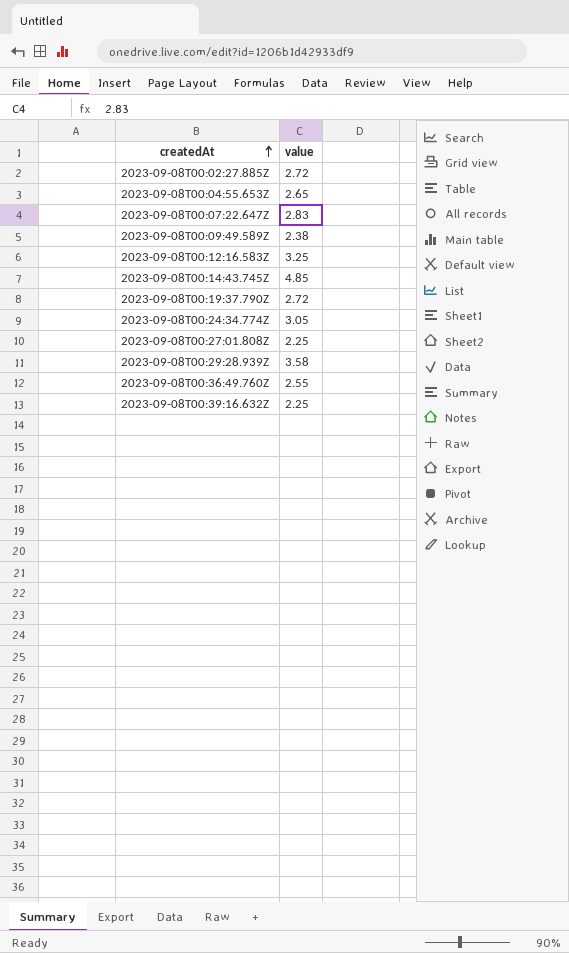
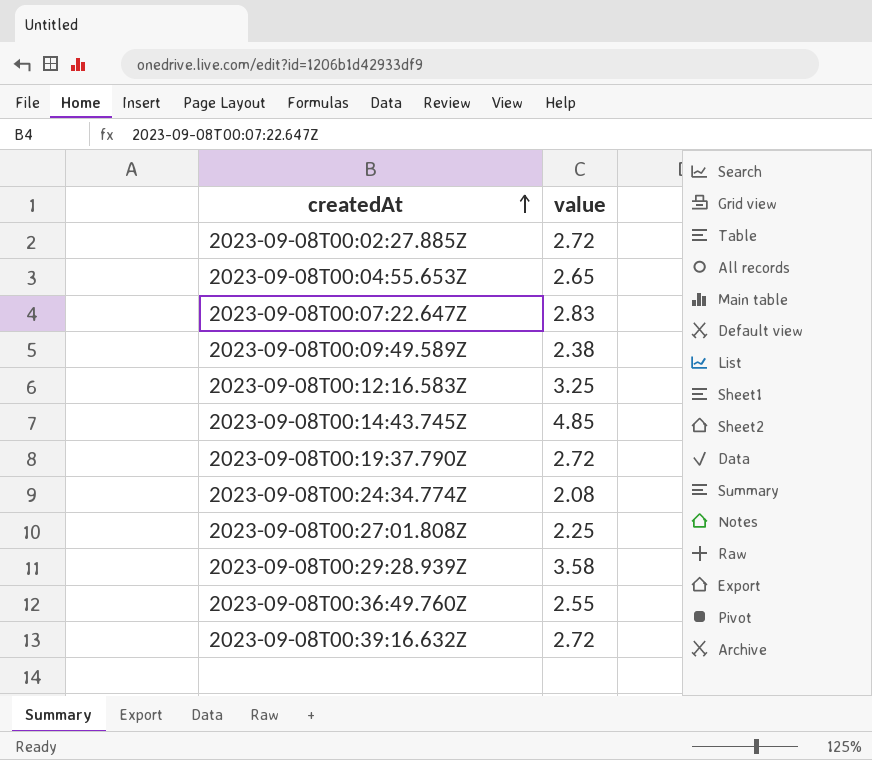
2023-09-08T00:24:34.774Z | value: 3.05 -> 2.08
2023-09-08T00:39:16.632Z | value: 2.25 -> 2.72

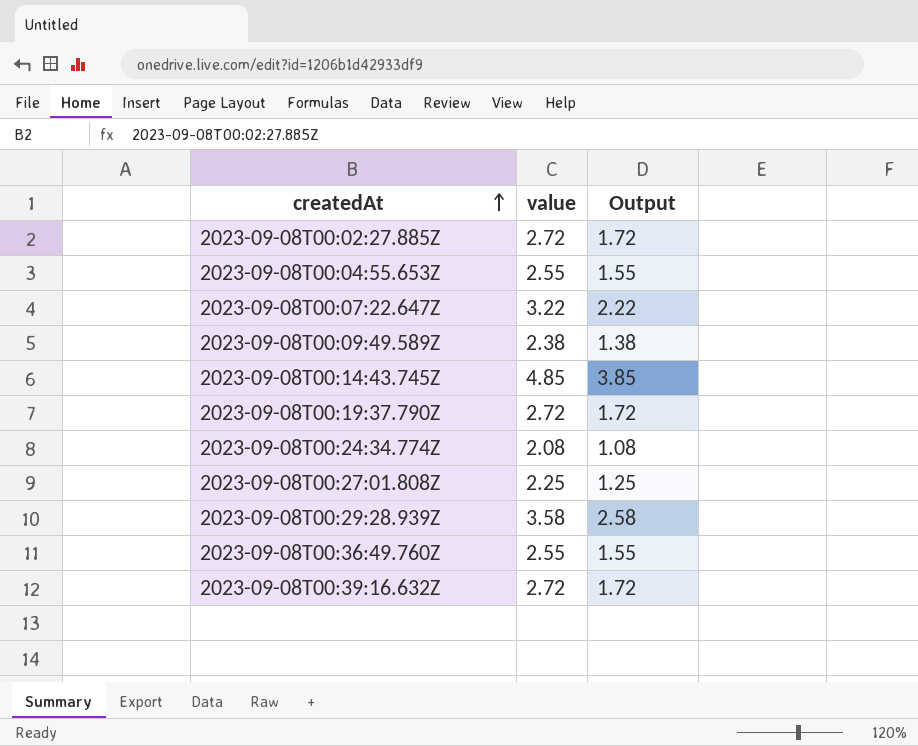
column Output | formula: none -> [value] - 1
row 2023-09-08T00:12:16.583Z: 3.25 -> none
2023-09-08T00:04:55.653Z | value: 2.65 -> 2.55
2023-09-08T00:07:22.647Z | value: 2.83 -> 3.22

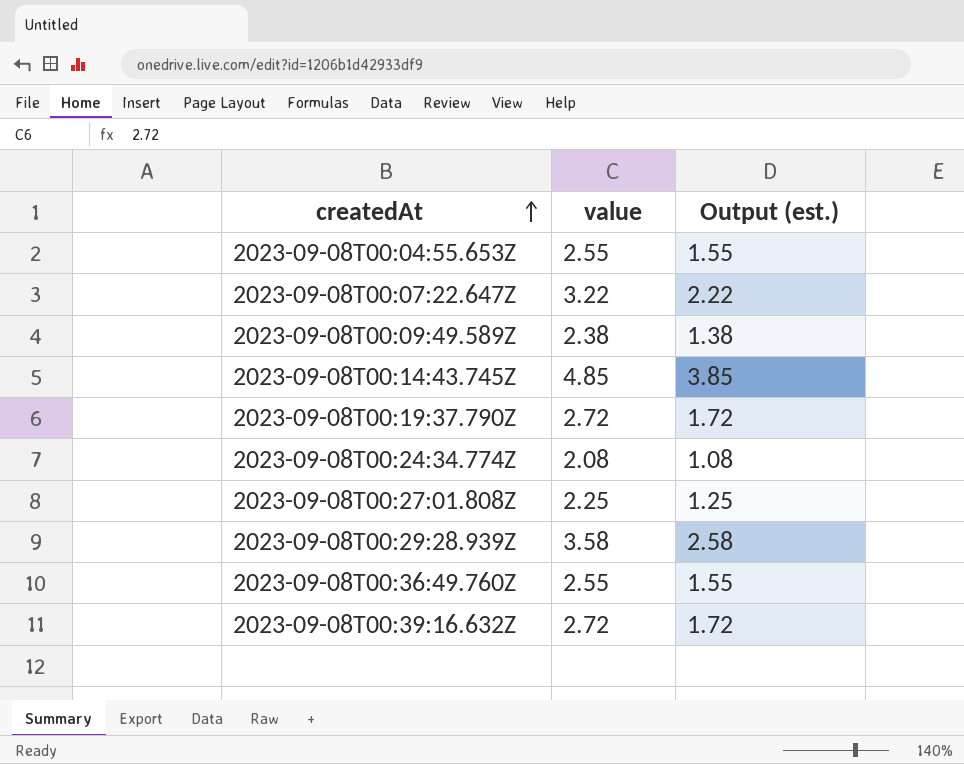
column name: Output -> Output (est.)
row 2023-09-08T00:02:27.885Z: 2.72 | 1.72 -> none

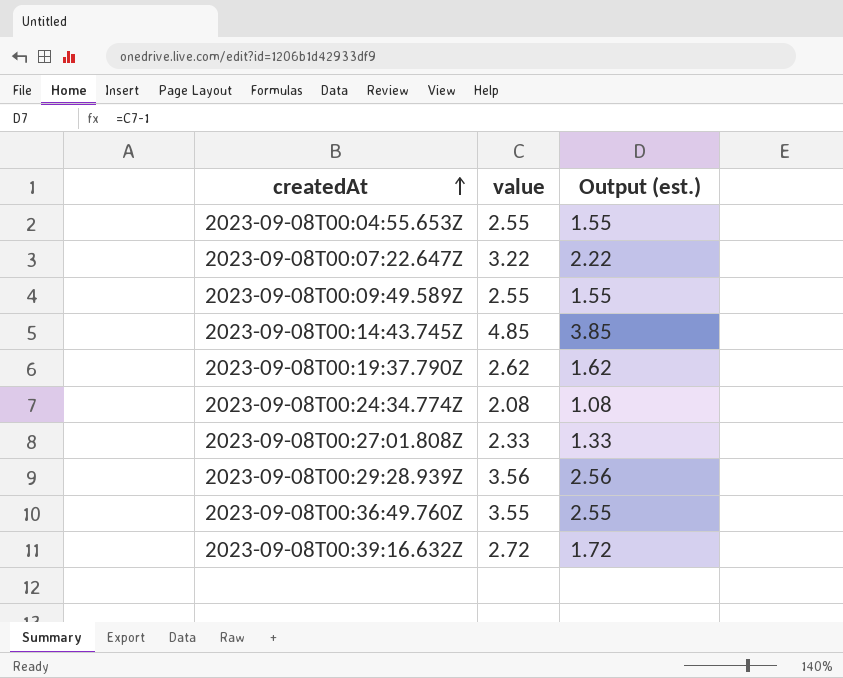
2023-09-08T00:09:49.589Z | value: 2.38 -> 2.55
2023-09-08T00:09:49.589Z | Output (est.): 1.38 -> 1.55
2023-09-08T00:19:37.790Z | value: 2.72 -> 2.62
2023-09-08T00:19:37.790Z | Output (est.): 1.72 -> 1.62
2023-09-08T00:27:01.808Z | value: 2.25 -> 2.33
2023-09-08T00:27:01.808Z | Output (est.): 1.25 -> 1.33
2023-09-08T00:29:28.939Z | value: 3.58 -> 3.56
2023-09-08T00:29:28.939Z | Output (est.): 2.58 -> 2.56
2023-09-08T00:36:49.760Z | value: 2.55 -> 3.55
2023-09-08T00:36:49.760Z | Output (est.): 1.55 -> 2.55

